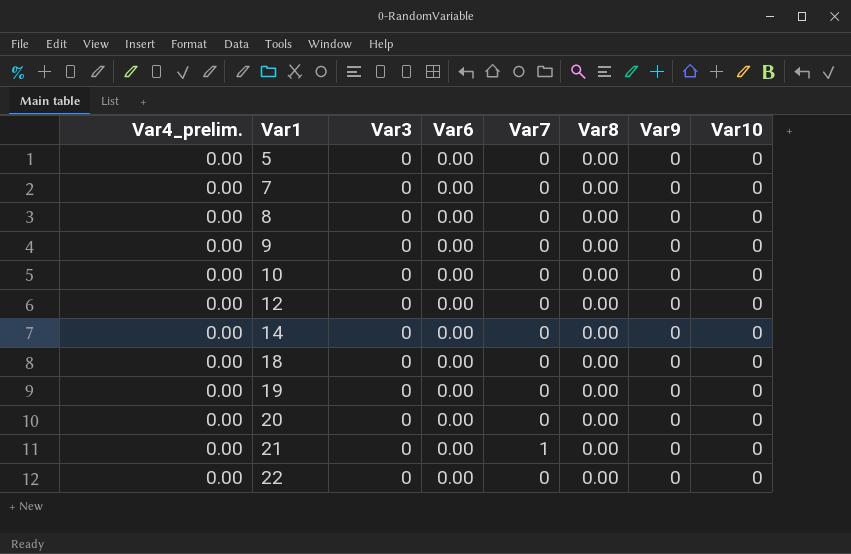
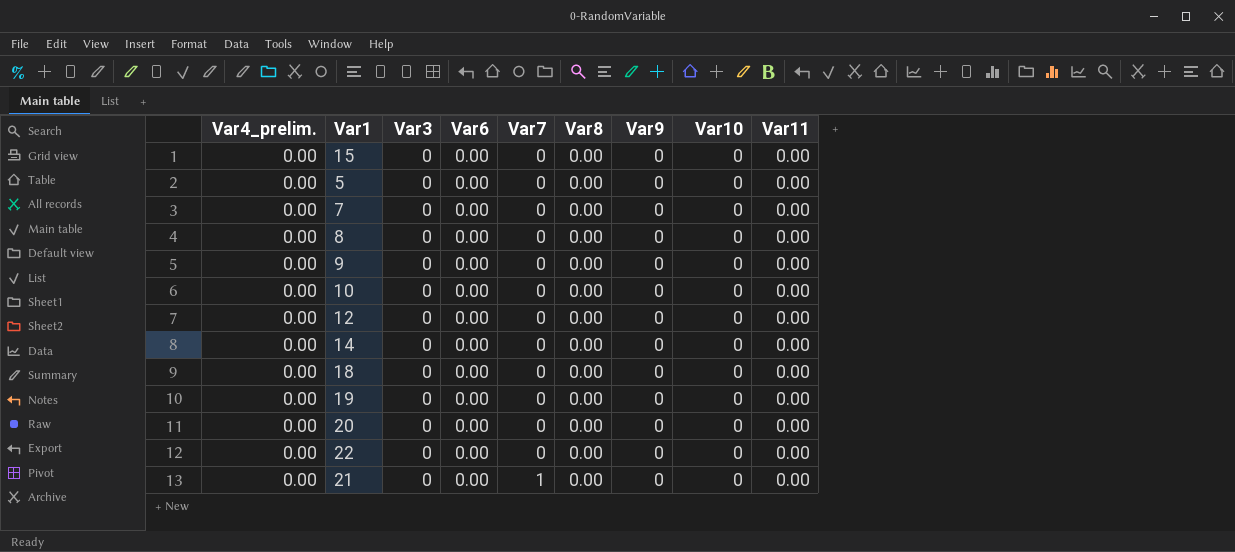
row order: Var1 ascending -> Var7 ascending
column Var11 | position: none -> 9
row 15: none -> 0.00 | 0 | 0.00 | 0 | 0.00 | 0 | 0 | 0.00

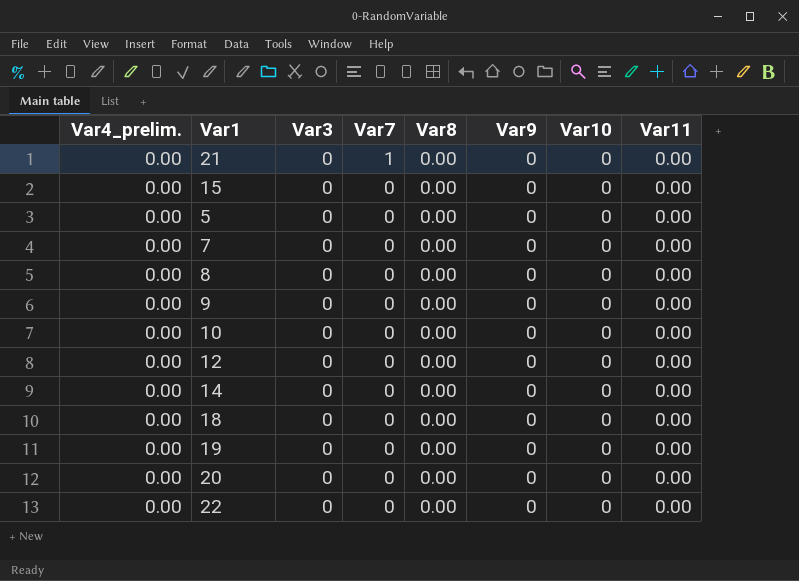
row order: Var7 ascending -> Var7 descending
column Var6 | position: 4 -> none

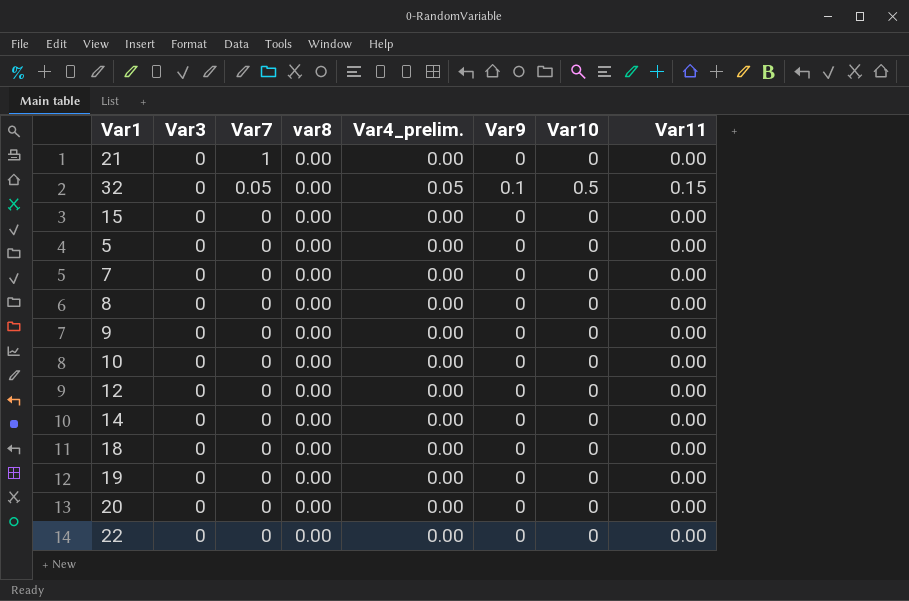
column name: Var8 -> var8
column Var4_prelim. | position: 1 -> 5
row 32: none -> 0 | 0.05 | 0.00 | 0.05 | 0.1 | 0.5 | 0.15

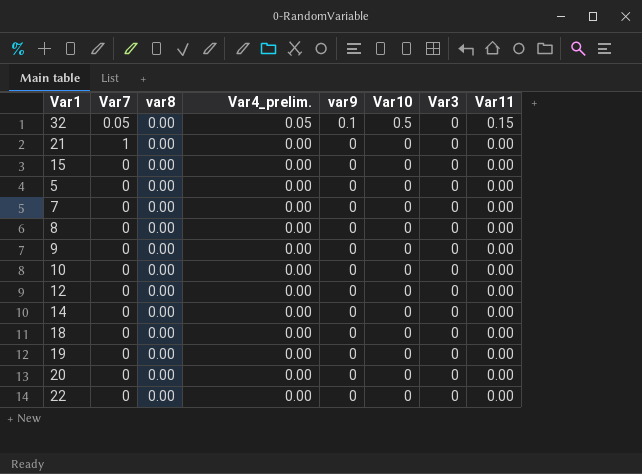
row order: Var7 descending -> Var4_prelim. descending
column name: Var9 -> var9
column Var3 | position: 2 -> 7

